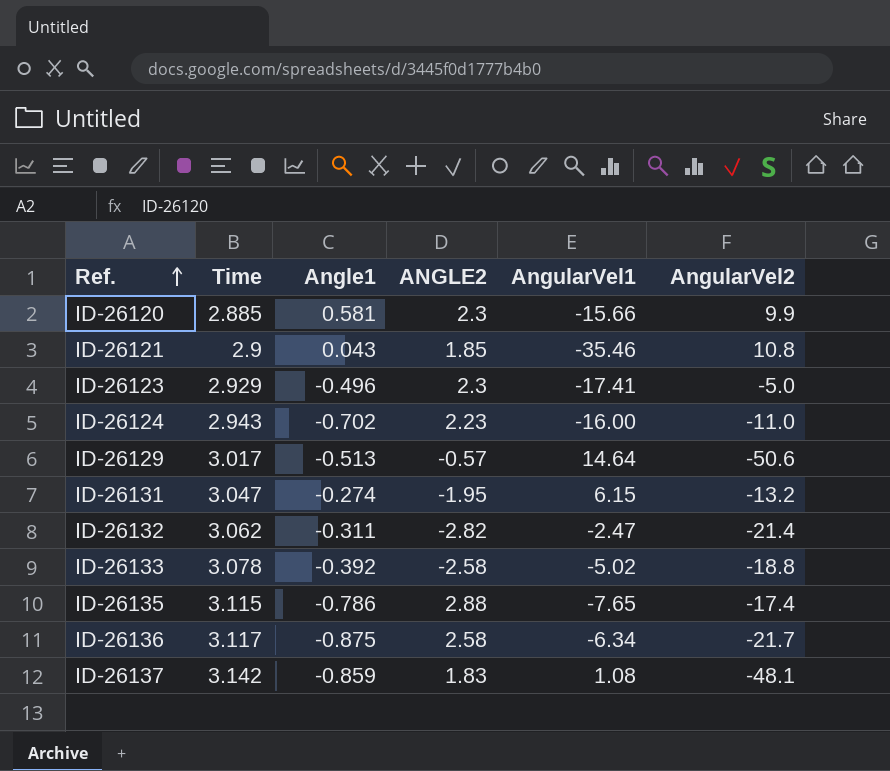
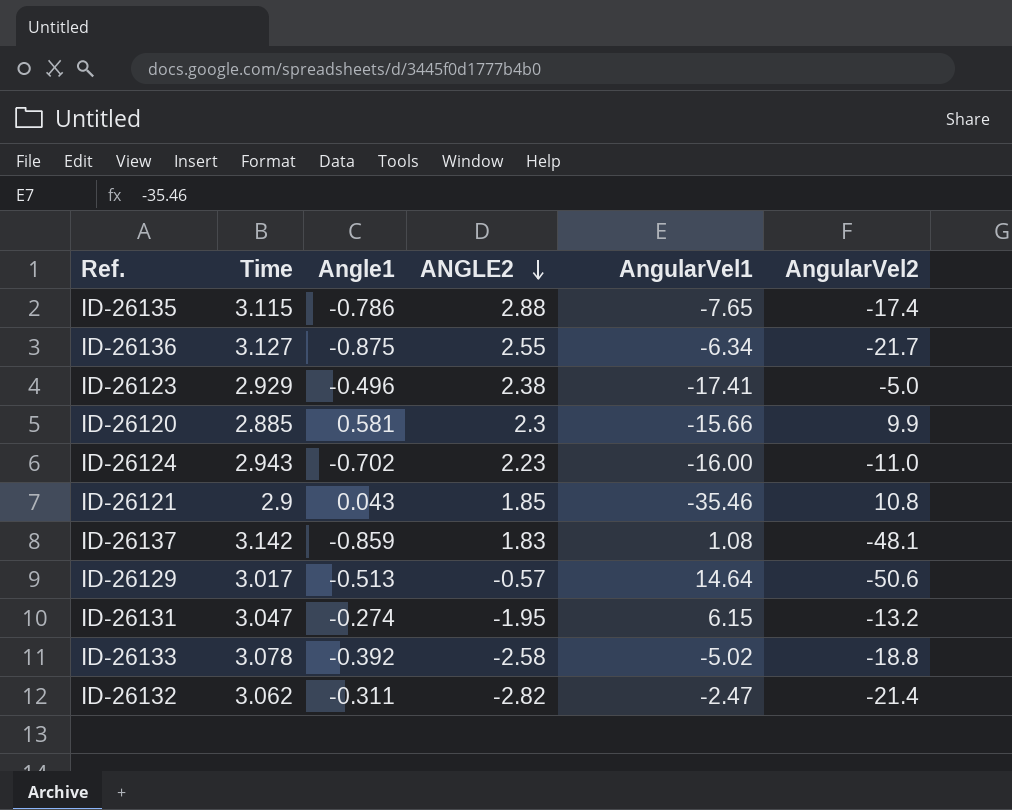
row order: Ref. ascending -> ANGLE2 descending
ID-26136 | Time: 3.117 -> 3.127
ID-26136 | ANGLE2: 2.58 -> 2.55
ID-26123 | ANGLE2: 2.3 -> 2.38

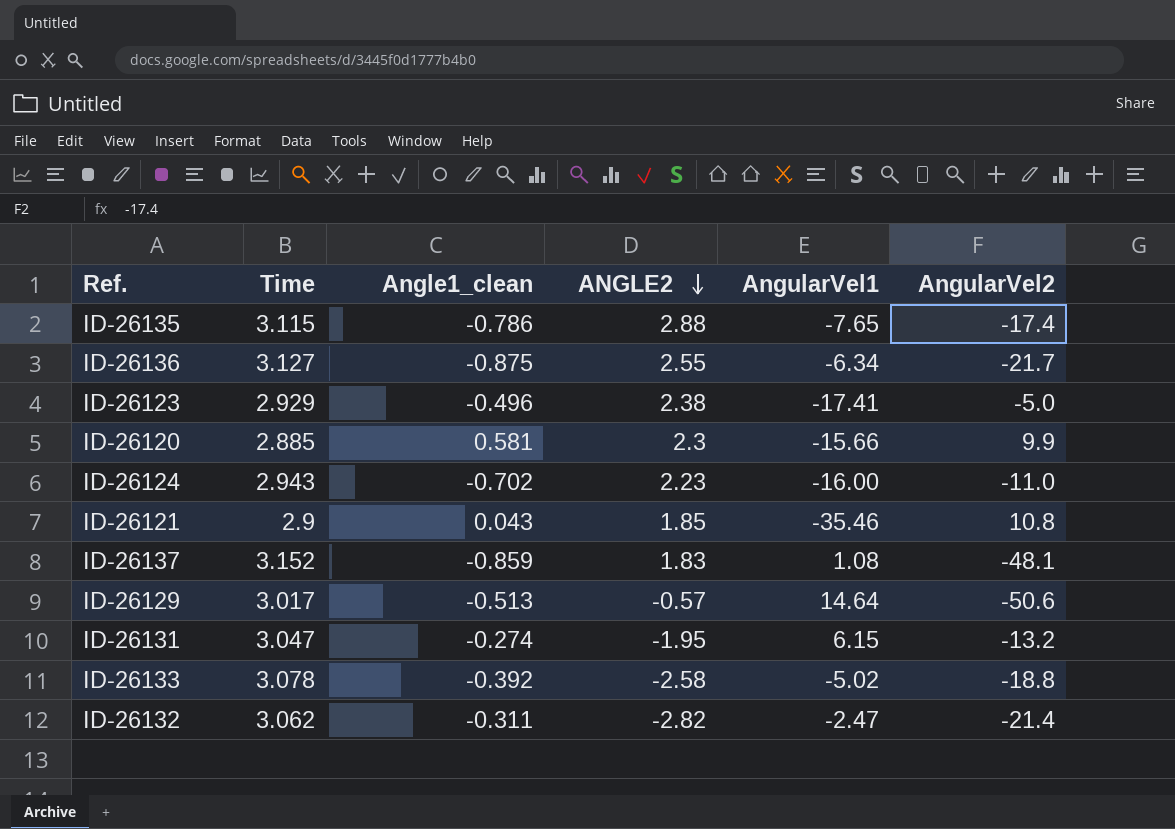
column name: Angle1 -> Angle1_clean
ID-26137 | Time: 3.142 -> 3.152

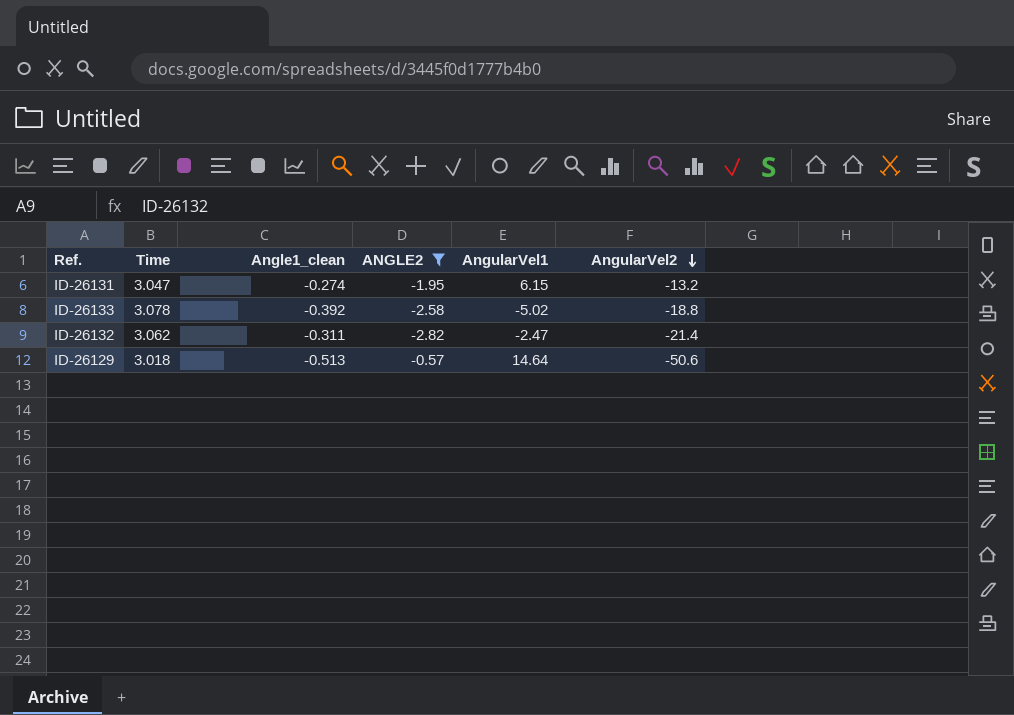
filter: none -> ANGLE2 <= -0.57
row order: ANGLE2 descending -> AngularVel2 descending
ID-26129 | Time: 3.017 -> 3.018

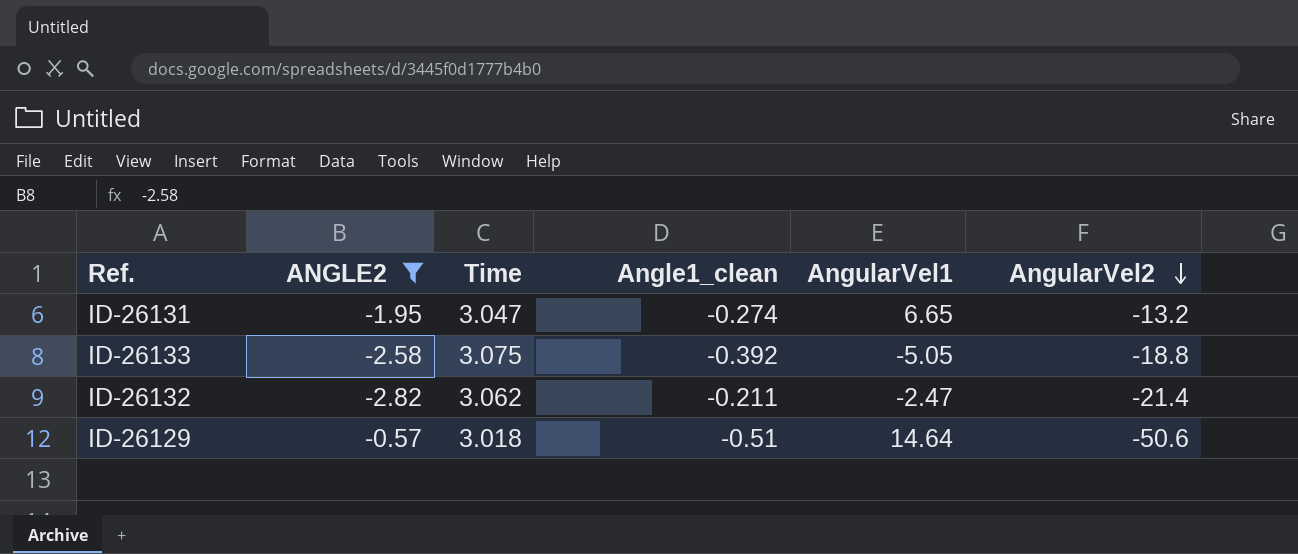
column ANGLE2 | position: 4 -> 2
ID-26131 | AngularVel1: 6.15 -> 6.65
ID-26133 | Time: 3.078 -> 3.075
ID-26133 | AngularVel1: -5.02 -> -5.05
ID-26132 | Angle1_clean: -0.311 -> -0.211
ID-26129 | Angle1_clean: -0.513 -> -0.51

